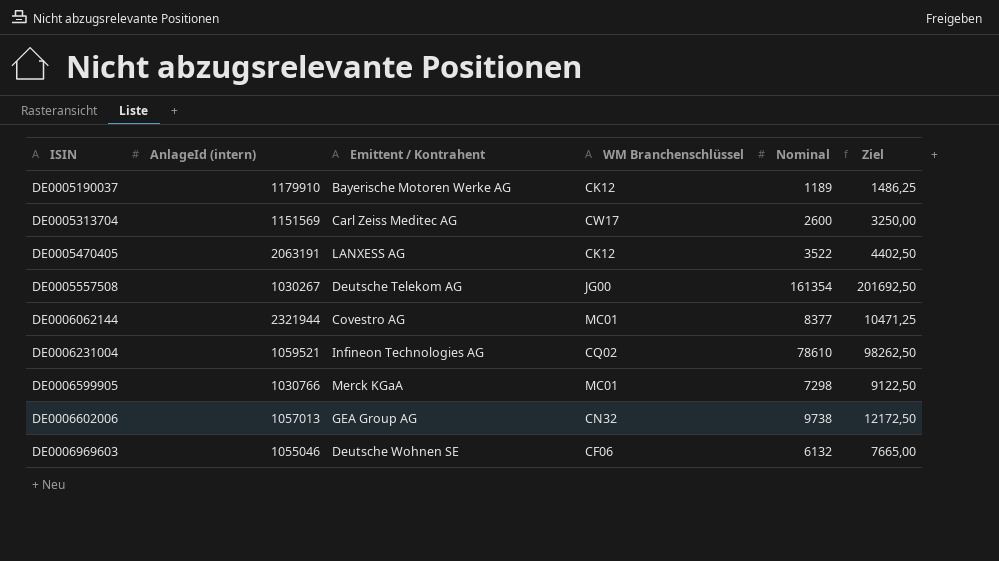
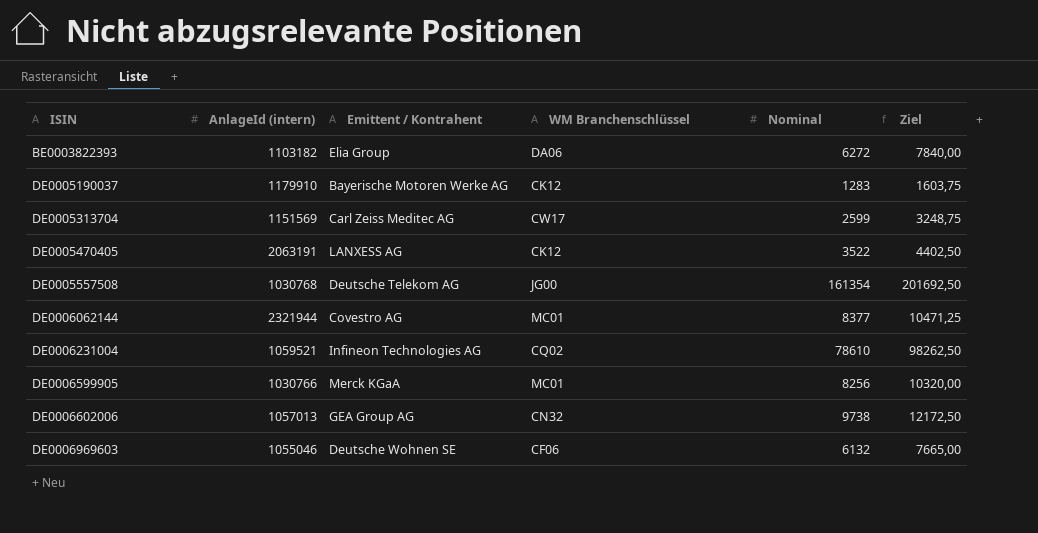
row BE0003822393: none -> 1103182 | Elia Group | DA06 | 6272 | 7840,00
DE0005190037 | Nominal: 1189 -> 1283
DE0005190037 | Ziel: 1486,25 -> 1603,75
DE0005313704 | Nominal: 2600 -> 2599
DE0005313704 | Ziel: 3250,00 -> 3248,75
DE0005557508 | AnlageId (intern): 1030267 -> 1030768
DE0006599905 | Nominal: 7298 -> 8256
DE0006599905 | Ziel: 9122,50 -> 10320,00

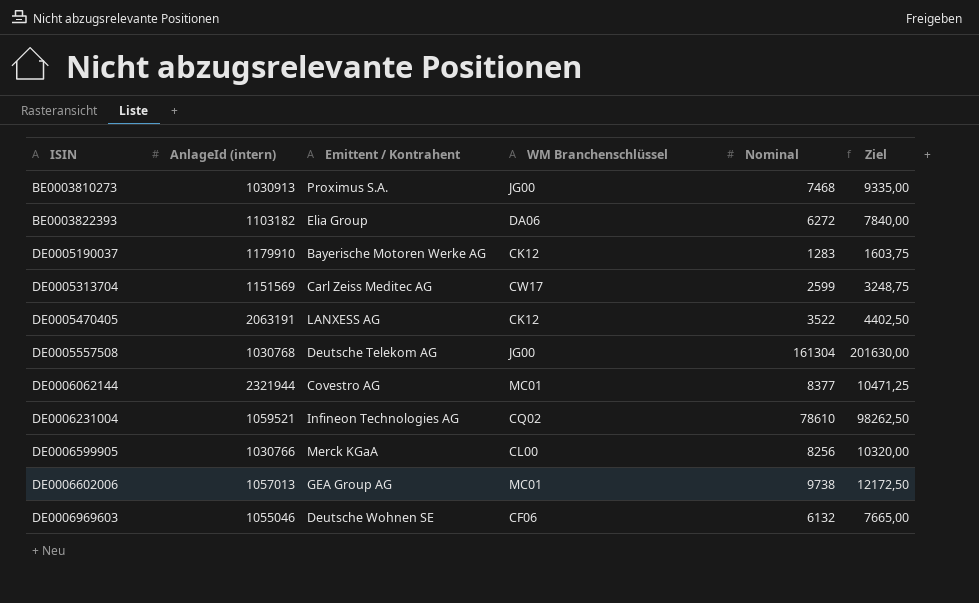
row BE0003810273: none -> 1030913 | Proximus S.A. | JG00 | 7468 | 9335,00
DE0005557508 | Nominal: 161354 -> 161304
DE0005557508 | Ziel: 201692,50 -> 201630,00
DE0006599905 | WM Branchenschlüssel: MC01 -> CL00
DE0006602006 | WM Branchenschlüssel: CN32 -> MC01

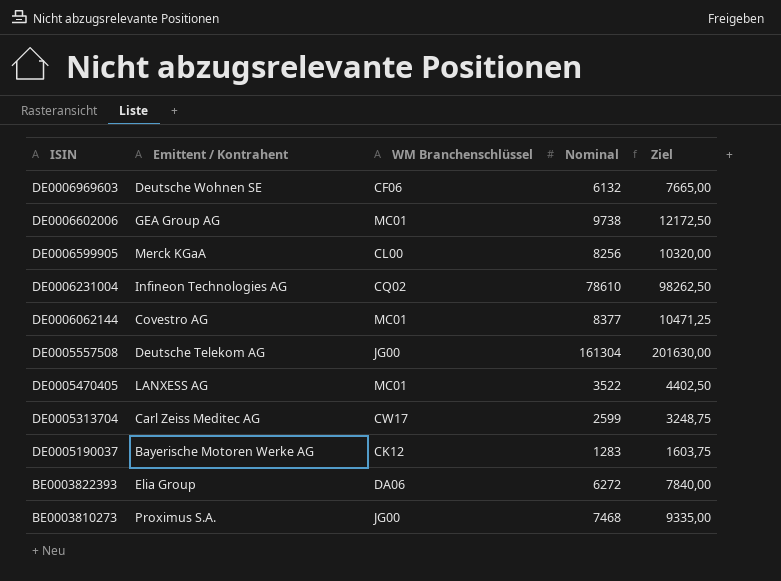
row order: ISIN ascending -> ISIN descending
column AnlageId (intern) | position: 2 -> none
DE0005470405 | WM Branchenschlüssel: CK12 -> MC01

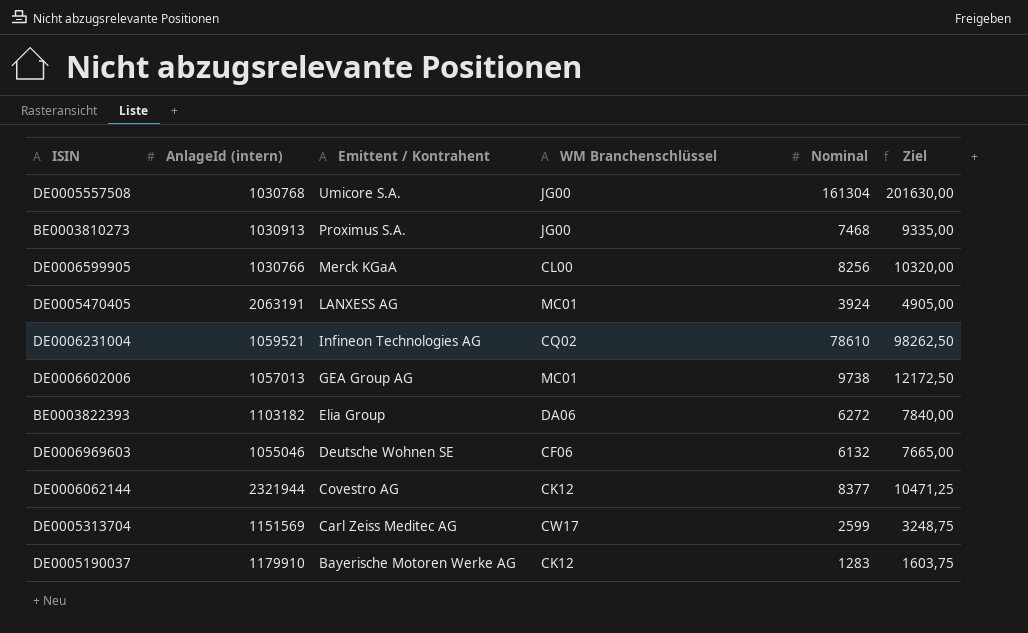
row order: ISIN descending -> Emittent / Kontrahent descending
column AnlageId (intern) | position: none -> 2
DE0005557508 | Emittent / Kontrahent: Deutsche Telekom AG -> Umicore S.A.
DE0005470405 | Nominal: 3522 -> 3924
DE0005470405 | Ziel: 4402,50 -> 4905,00
DE0006062144 | WM Branchenschlüssel: MC01 -> CK12

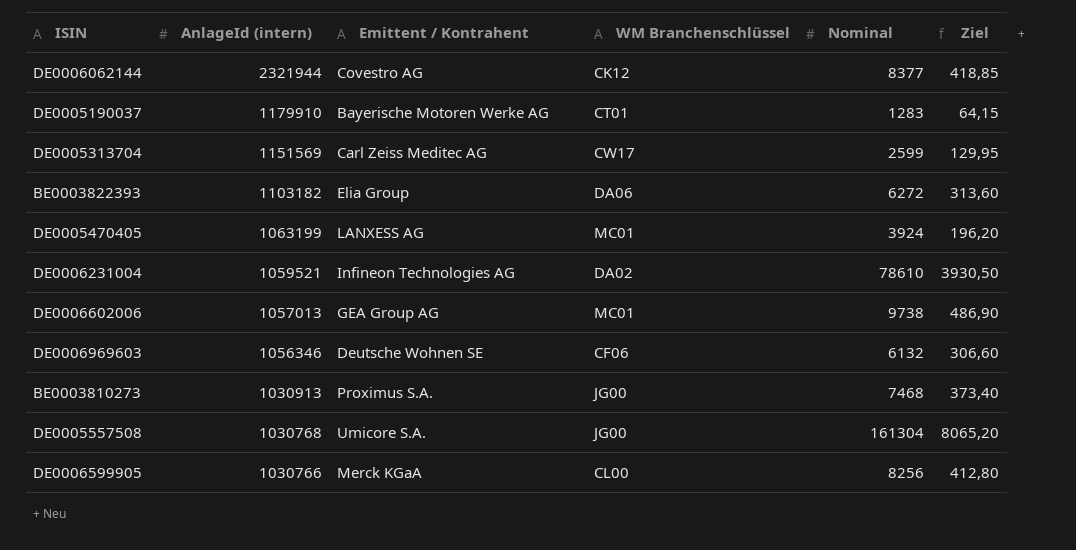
row order: Emittent / Kontrahent descending -> AnlageId (intern) descending
column Ziel | formula: [Nominal] * 1,25 -> [Nominal] * 0,05
DE0005190037 | WM Branchenschlüssel: CK12 -> CT01
DE0005470405 | AnlageId (intern): 2063191 -> 1063199
DE0006231004 | WM Branchenschlüssel: CQ02 -> DA02
DE0006969603 | AnlageId (intern): 1055046 -> 1056346

